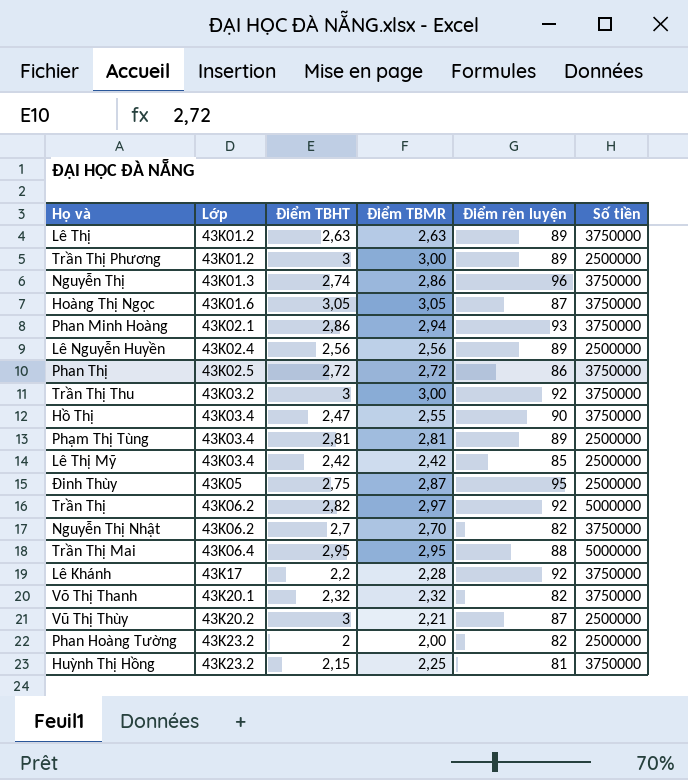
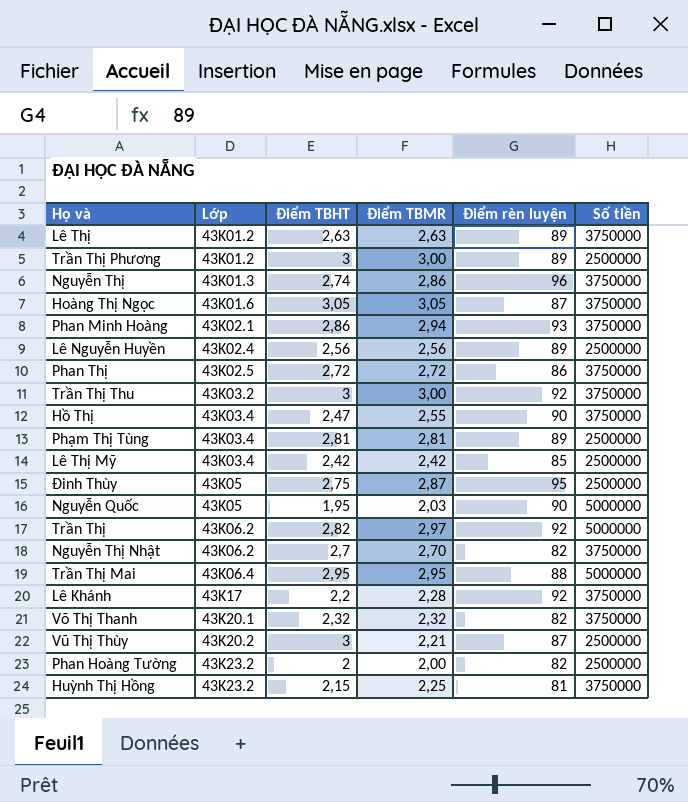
row Nguyễn Quốc: none -> 43K05 | 1,95 | 2,03 | 90 | 5000000

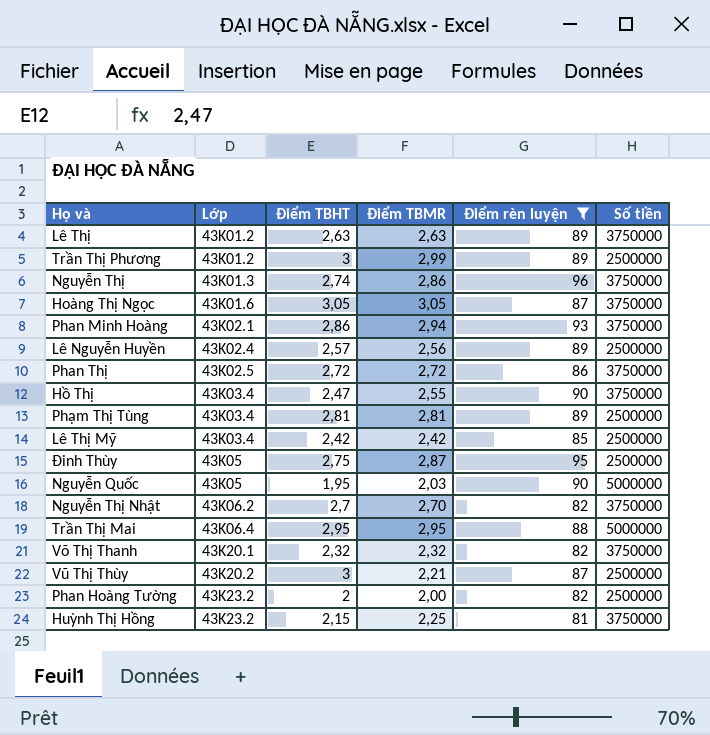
filter: none -> Điểm rèn luyện != 92
Trần Thị Phương | Điểm TBMR: 3,00 -> 2,99
Lê Nguyễn Huyền | Điểm TBHT: 2,56 -> 2,57

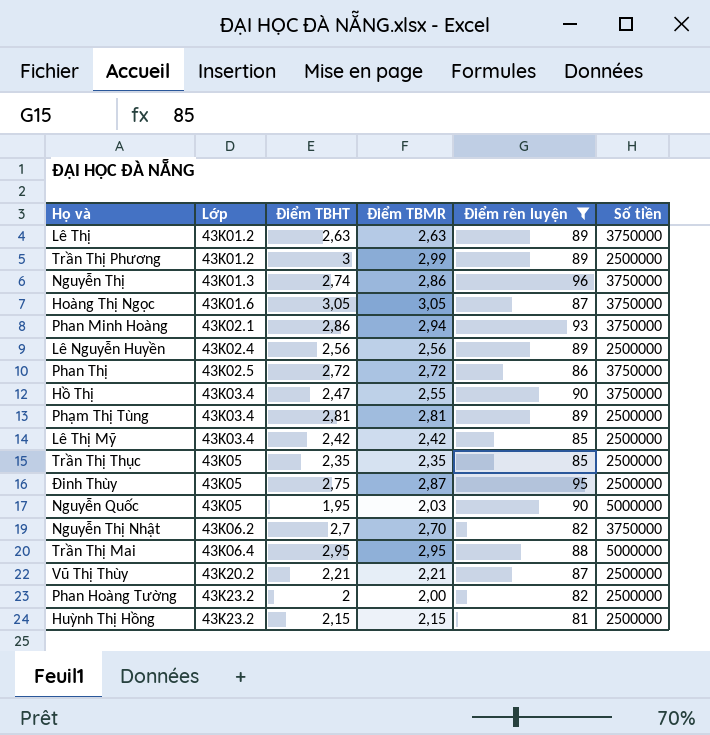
row Võ Thị Thanh: 43K20.1 | 2,32 | 2,32 | 82 | 3750000 -> none
Lê Nguyễn Huyền | Điểm TBHT: 2,57 -> 2,56
row Trần Thị Thục: none -> 43K05 | 2,35 | 2,35 | 85 | 2500000
Vũ Thị Thùy | Điểm TBHT: 3 -> 2,21
Huỳnh Thị Hồng | Điểm TBMR: 2,25 -> 2,15
Huỳnh Thị Hồng | Số tiền: 3750000 -> 2500000

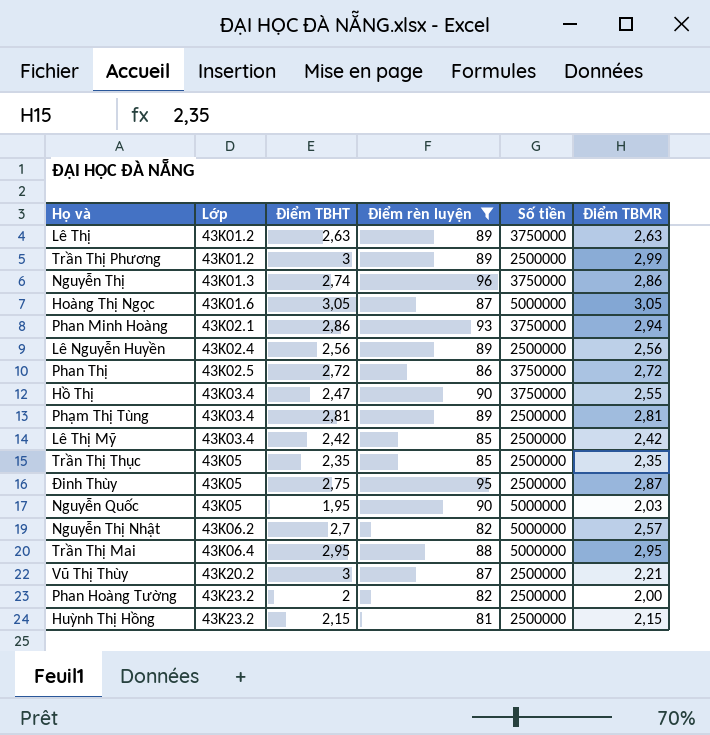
column Điểm TBMR | position: 4 -> 6
Hoàng Thị Ngọc | Số tiền: 3750000 -> 5000000
Nguyễn Thị Nhật | Số tiền: 3750000 -> 5000000
Nguyễn Thị Nhật | Điểm TBMR: 2,70 -> 2,57
Vũ Thị Thùy | Điểm TBHT: 2,21 -> 3

